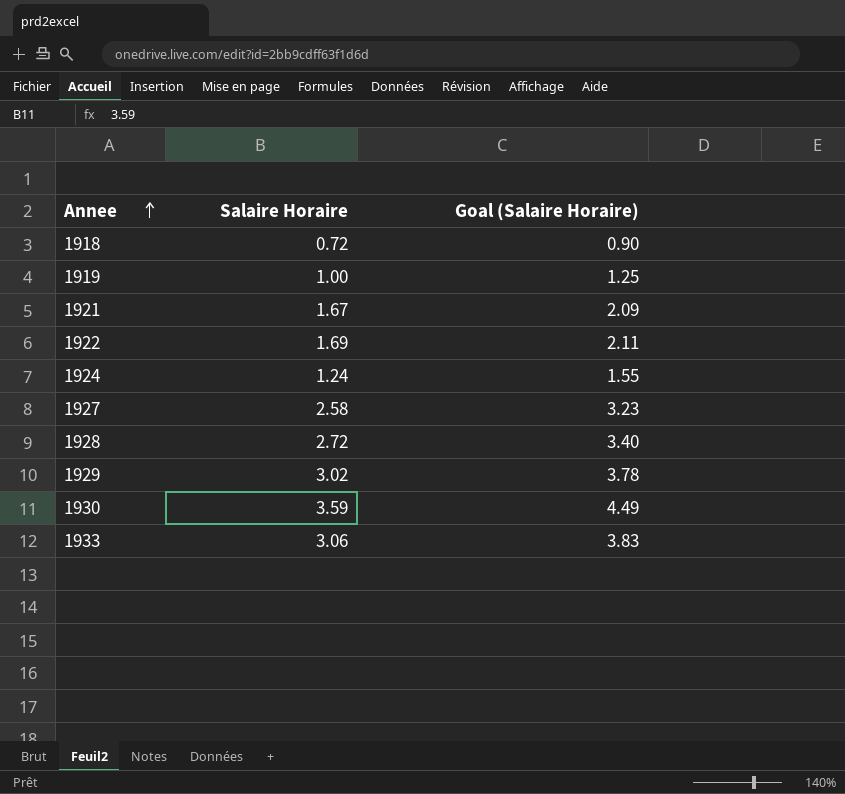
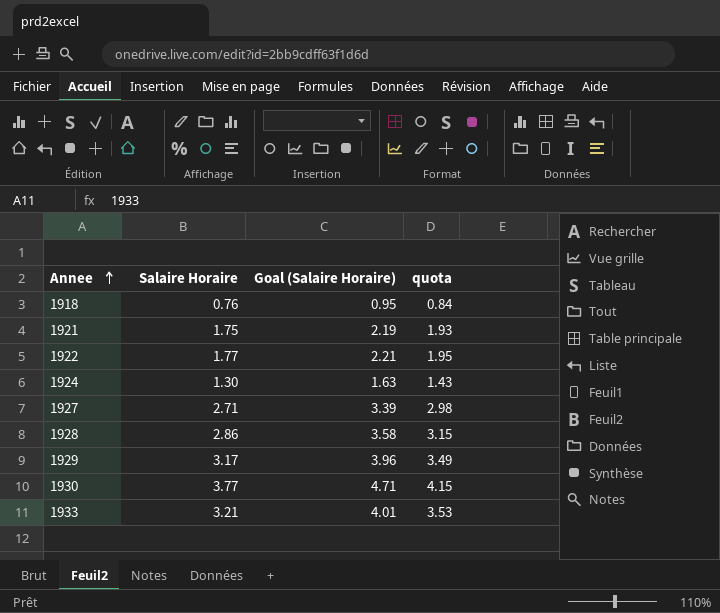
column quota | formula: none -> [Salaire Horaire] * 1.1
row 1919: 1.00 | 1.25 -> none
1918 | Salaire Horaire: 0.72 -> 0.76
1918 | Goal (Salaire Horaire): 0.90 -> 0.95
1921 | Salaire Horaire: 1.67 -> 1.75
1921 | Goal (Salaire Horaire): 2.09 -> 2.19
1922 | Salaire Horaire: 1.69 -> 1.77
1922 | Goal (Salaire Horaire): 2.11 -> 2.21
1924 | Salaire Horaire: 1.24 -> 1.30
1924 | Goal (Salaire Horaire): 1.55 -> 1.63
1927 | Salaire Horaire: 2.58 -> 2.71
1927 | Goal (Salaire Horaire): 3.23 -> 3.39
1928 | Salaire Horaire: 2.72 -> 2.86
1928 | Goal (Salaire Horaire): 3.40 -> 3.58
1929 | Salaire Horaire: 3.02 -> 3.17
1929 | Goal (Salaire Horaire): 3.78 -> 3.96
1930 | Salaire Horaire: 3.59 -> 3.77
1930 | Goal (Salaire Horaire): 4.49 -> 4.71
1933 | Salaire Horaire: 3.06 -> 3.21
1933 | Goal (Salaire Horaire): 3.83 -> 4.01

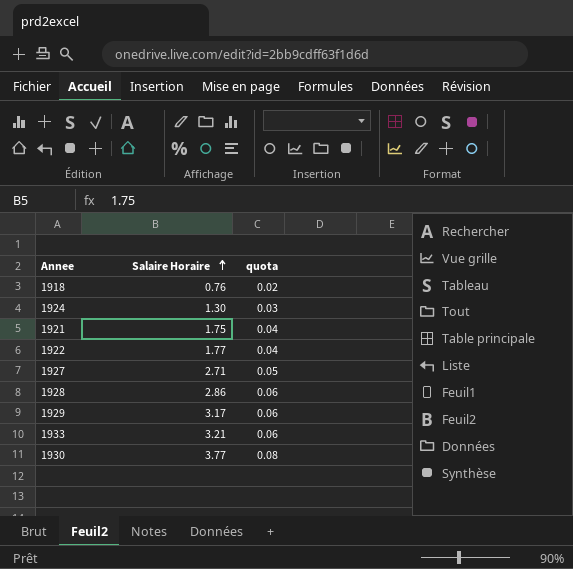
row order: Annee ascending -> Salaire Horaire ascending
column Goal (Salaire Horaire) | formula: [Salaire Horaire] * 1.25 -> none
column quota | formula: [Salaire Horaire] * 1.1 -> [Salaire Horaire] * 0.02

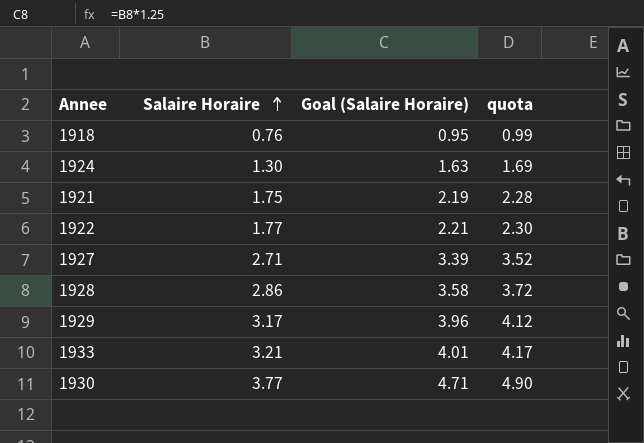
column Goal (Salaire Horaire) | formula: none -> [Salaire Horaire] * 1.25
column quota | formula: [Salaire Horaire] * 0.02 -> [Salaire Horaire] * 1.3

